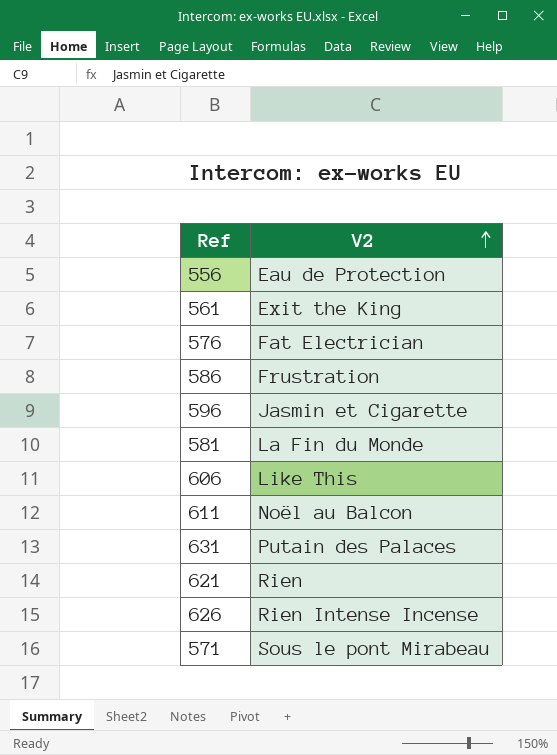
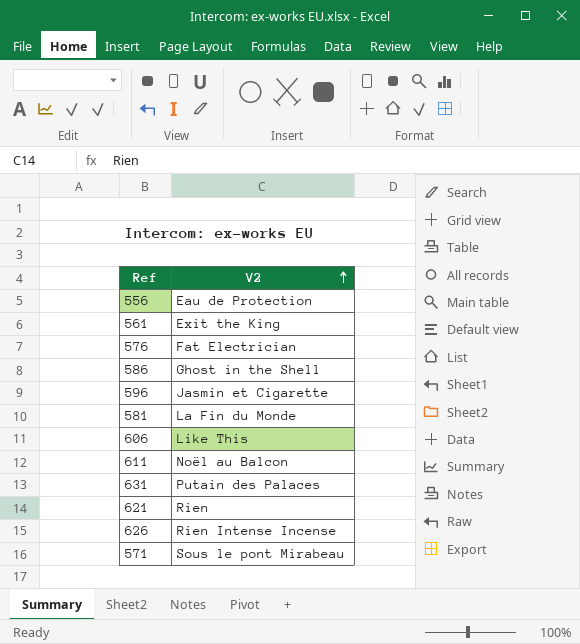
586 | V2: Frustration -> Ghost in the Shell

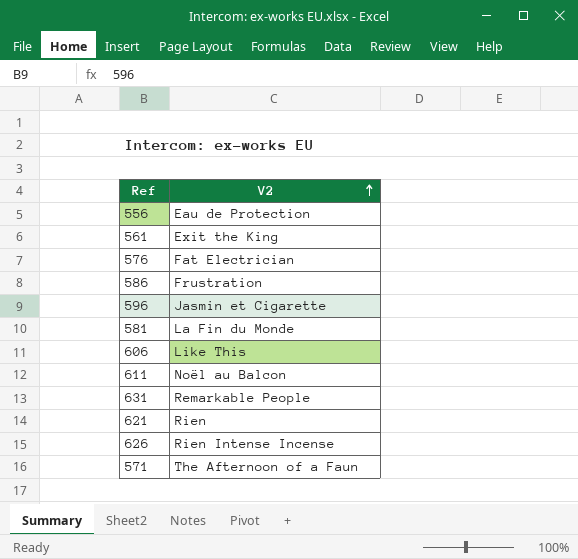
586 | V2: Ghost in the Shell -> Frustration
631 | V2: Putain des Palaces -> Remarkable People
571 | V2: Sous le pont Mirabeau -> The Afternoon of a Faun

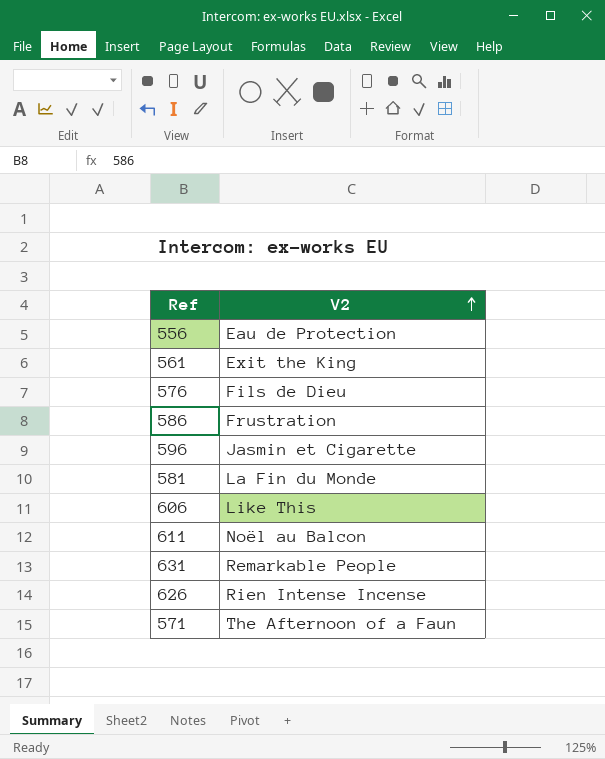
row 621: Rien -> none
576 | V2: Fat Electrician -> Fils de Dieu

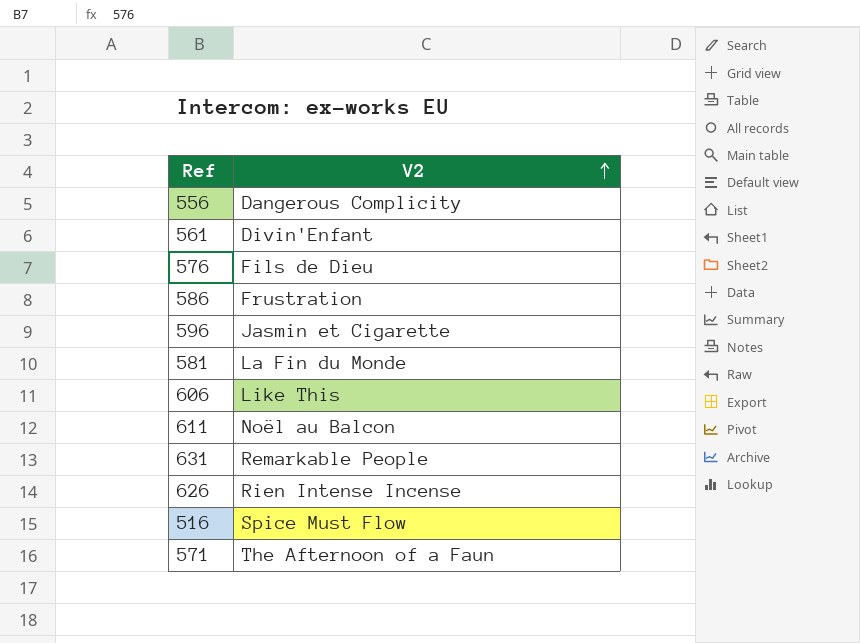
556 | V2: Eau de Protection -> Dangerous Complicity
561 | V2: Exit the King -> Divin'Enfant
row 516: none -> Spice Must Flow

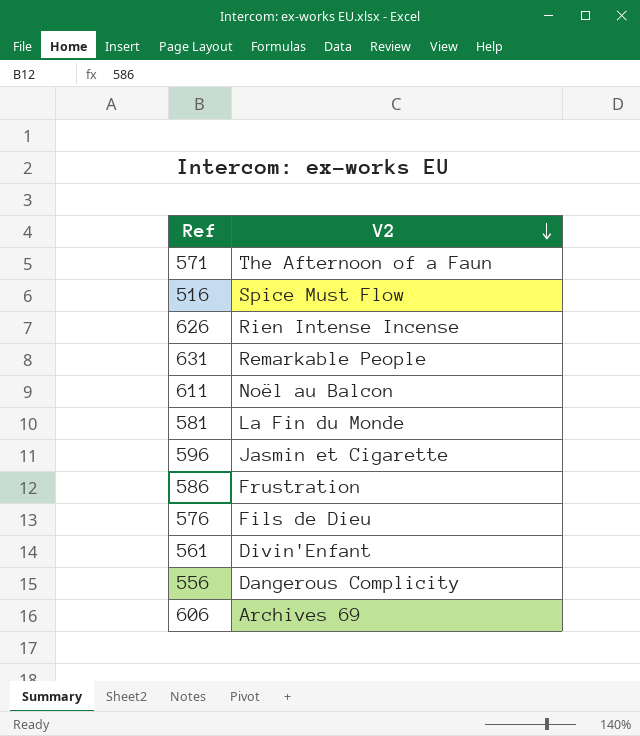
row order: V2 ascending -> V2 descending
606 | V2: Like This -> Archives 69

